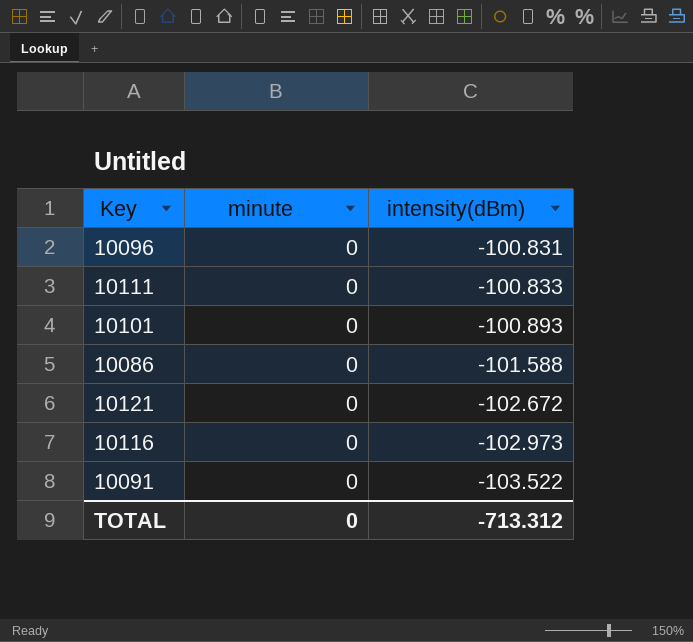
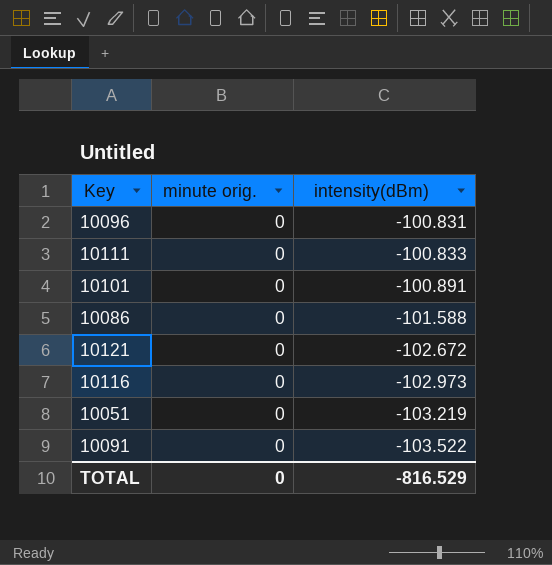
column name: minute -> minute orig.
10101 | intensity(dBm): -100.893 -> -100.891
row 10051: none -> 0 | -103.219
TOTAL | intensity(dBm): -713.312 -> -816.529

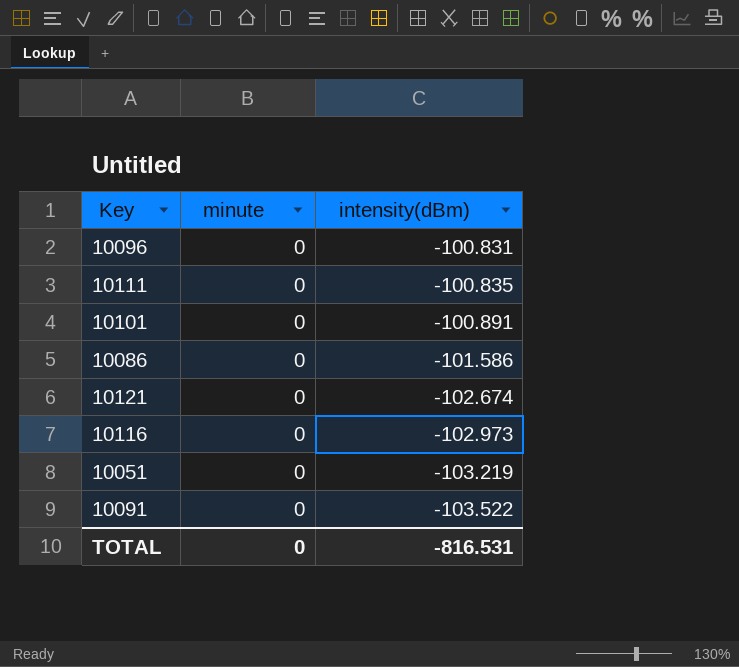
column name: minute orig. -> minute
10111 | intensity(dBm): -100.833 -> -100.835
10086 | intensity(dBm): -101.588 -> -101.586
10121 | intensity(dBm): -102.672 -> -102.674
TOTAL | intensity(dBm): -816.529 -> -816.531

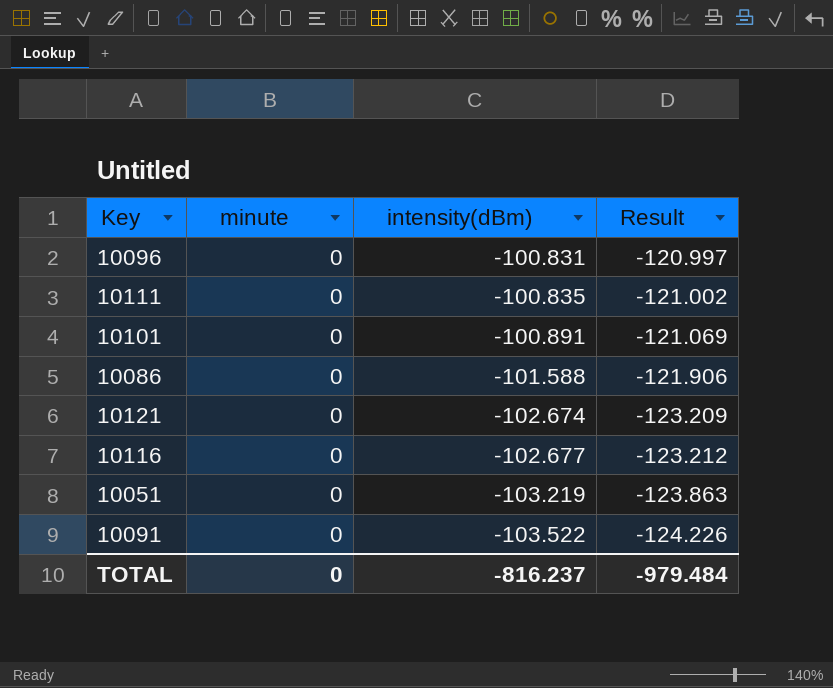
column Result | formula: none -> [intensity(dBm)] * 1.2
10086 | intensity(dBm): -101.586 -> -101.588
10116 | intensity(dBm): -102.973 -> -102.677
TOTAL | intensity(dBm): -816.531 -> -816.237

